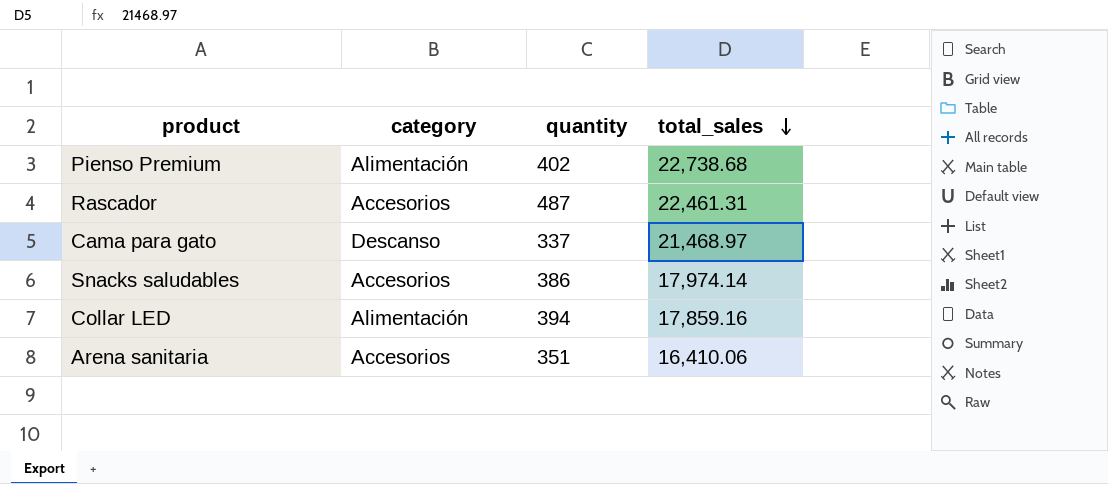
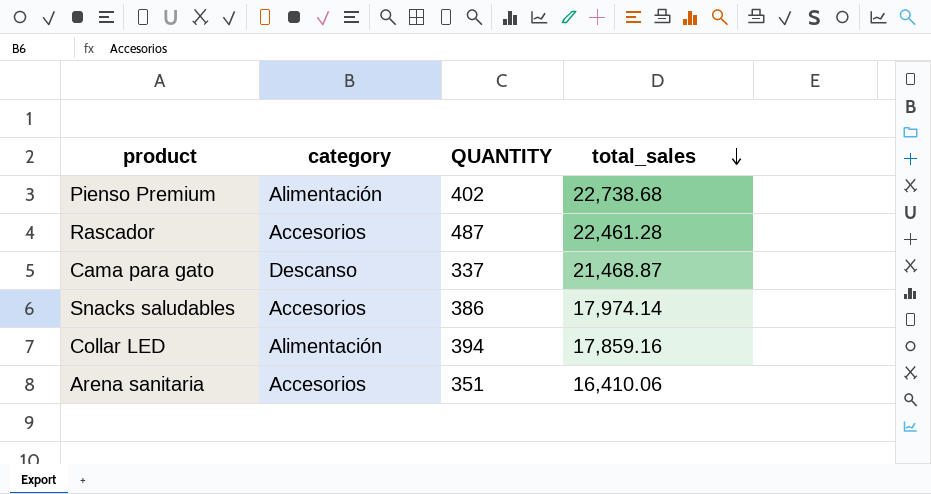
column name: quantity -> QUANTITY
Rascador | total_sales: 22,461.31 -> 22,461.28
Cama para gato | total_sales: 21,468.97 -> 21,468.87

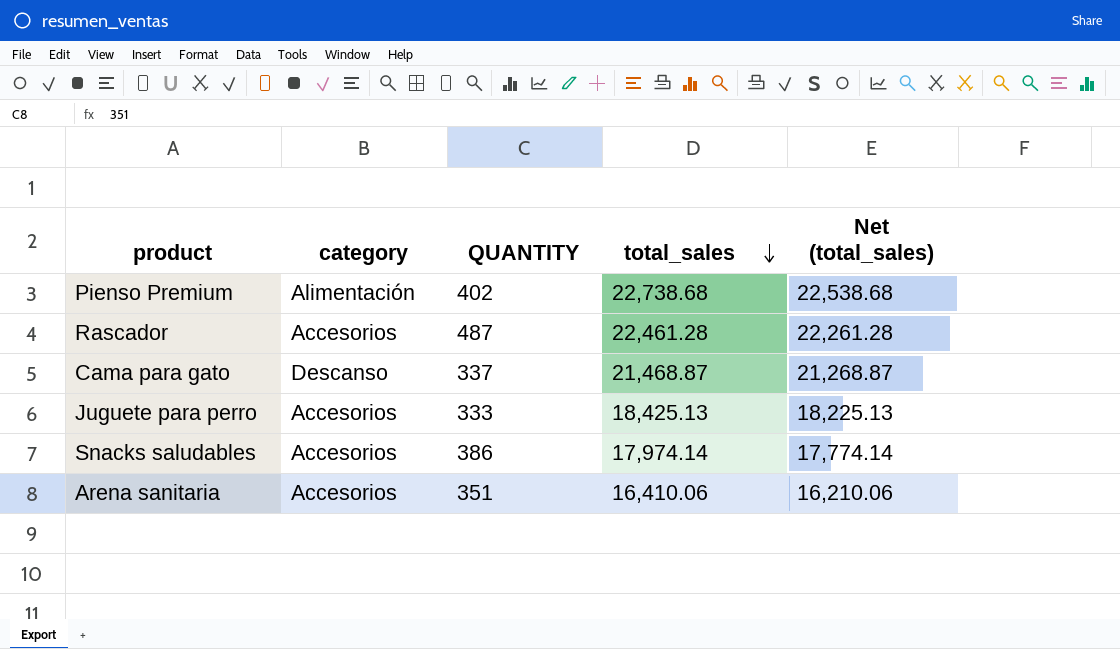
column Net (total_sales) | formula: none -> [total_sales] - 200
row Collar LED: Alimentación | 394 | 17,859.16 -> none
row Juguete para perro: none -> Accesorios | 333 | 18,425.13 | 18,225.13

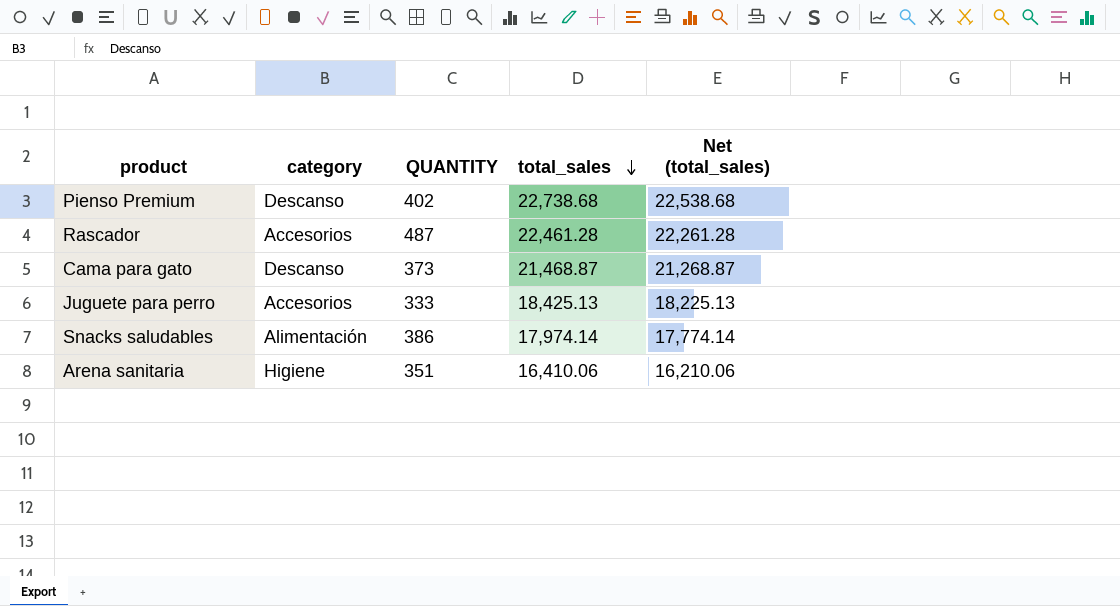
Pienso Premium | category: Alimentación -> Descanso
Cama para gato | QUANTITY: 337 -> 373
Snacks saludables | category: Accesorios -> Alimentación
Arena sanitaria | category: Accesorios -> Higiene

